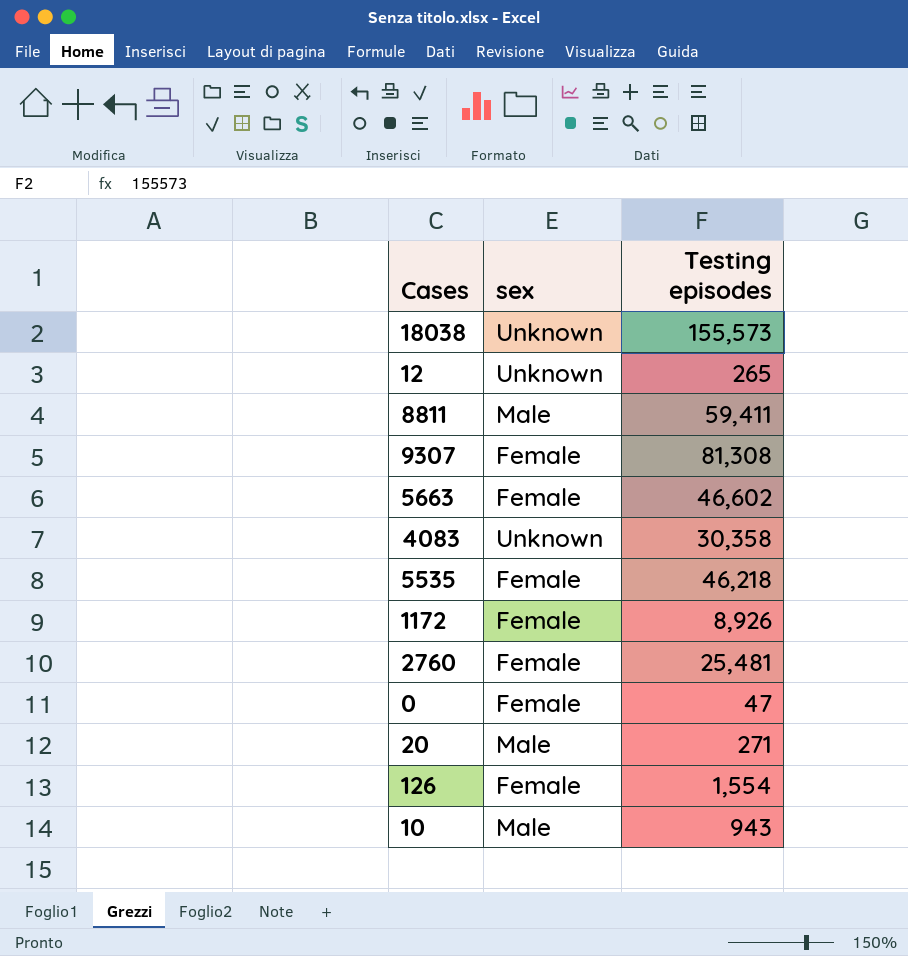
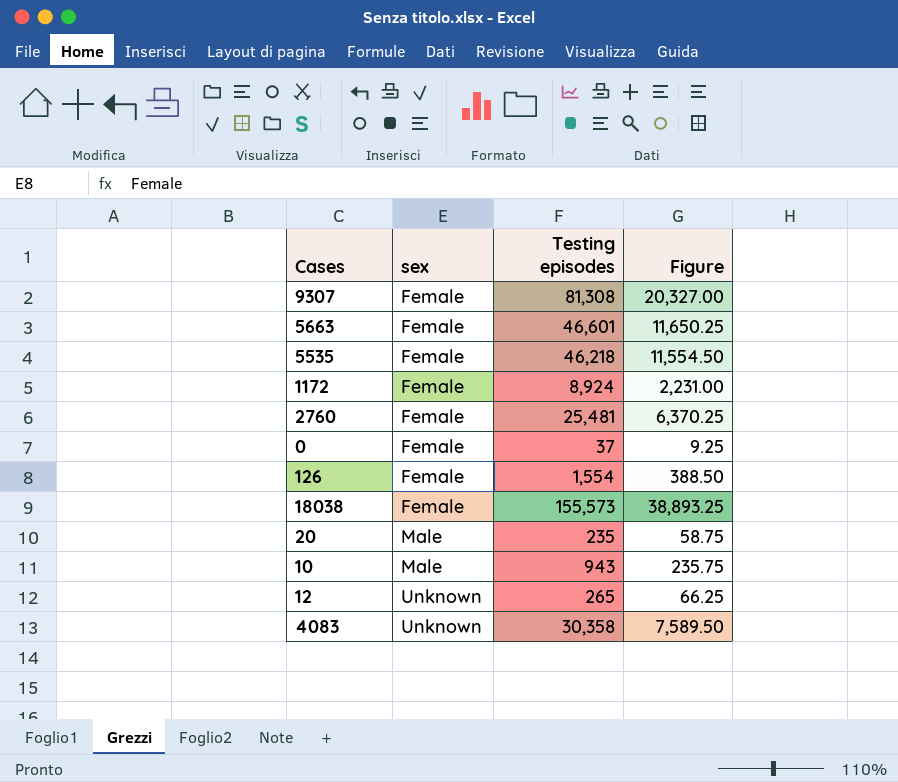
row order: none -> sex ascending
column Figure | formula: none -> [Testing episodes] * 0.25
row 8811: Male | 59,411 -> none
5663 | Testing episodes: 46,602 -> 46,601
1172 | Testing episodes: 8,926 -> 8,924
0 | Testing episodes: 47 -> 37
18038 | sex: Unknown -> Female
20 | Testing episodes: 271 -> 235

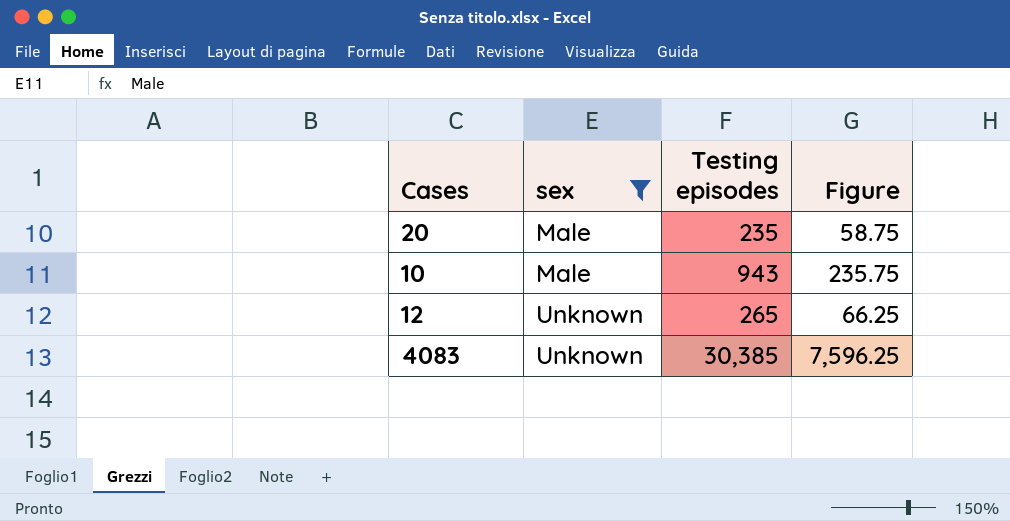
filter: none -> sex != Female
4083 | Testing episodes: 30,358 -> 30,385
4083 | Figure: 7,589.50 -> 7,596.25

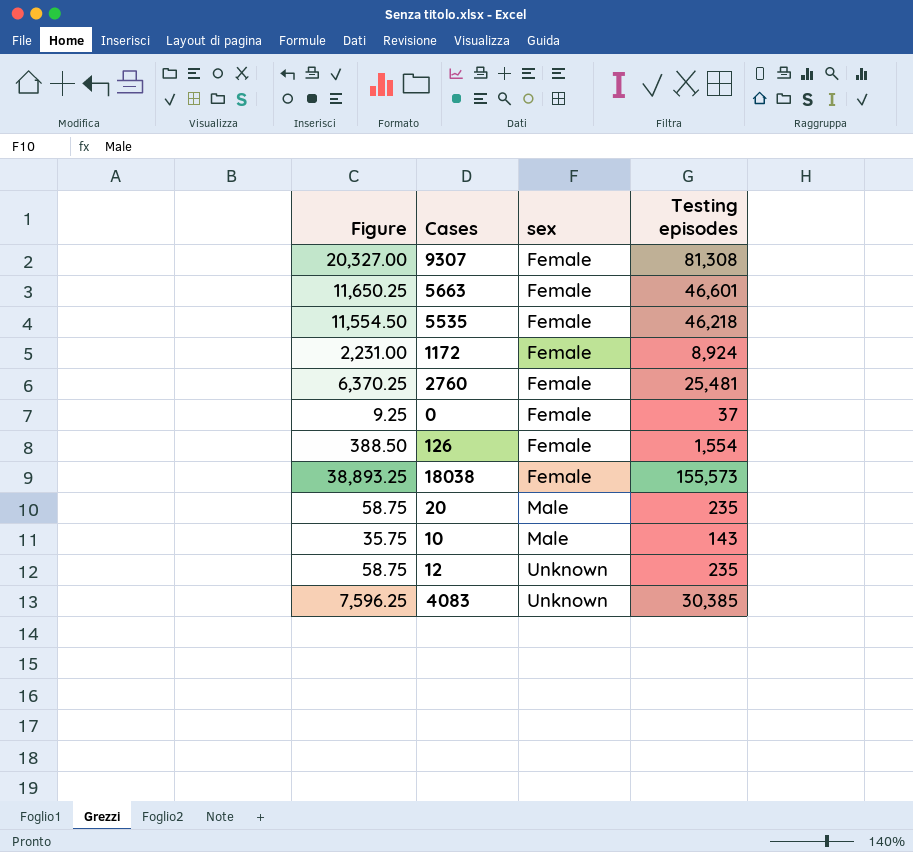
filter: sex != Female -> none
column Figure | position: 4 -> 1
10 | Figure: 235.75 -> 35.75
10 | Testing episodes: 943 -> 143
12 | Figure: 66.25 -> 58.75
12 | Testing episodes: 265 -> 235

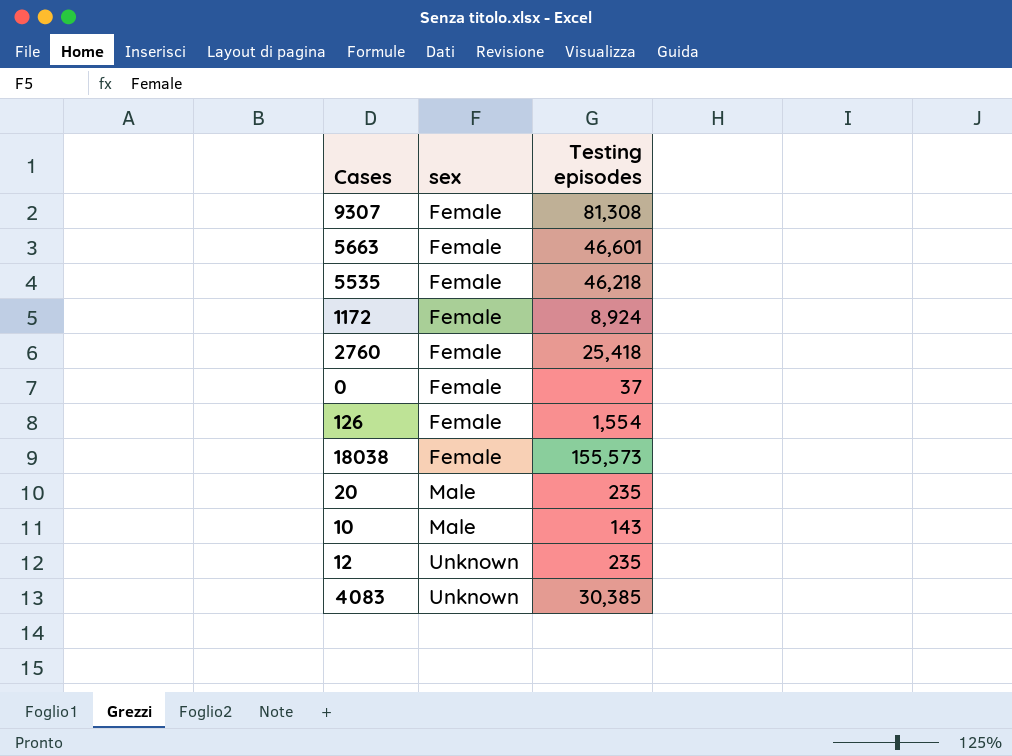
column Figure | formula: [Testing episodes] * 0.25 -> none
2760 | Testing episodes: 25,481 -> 25,418

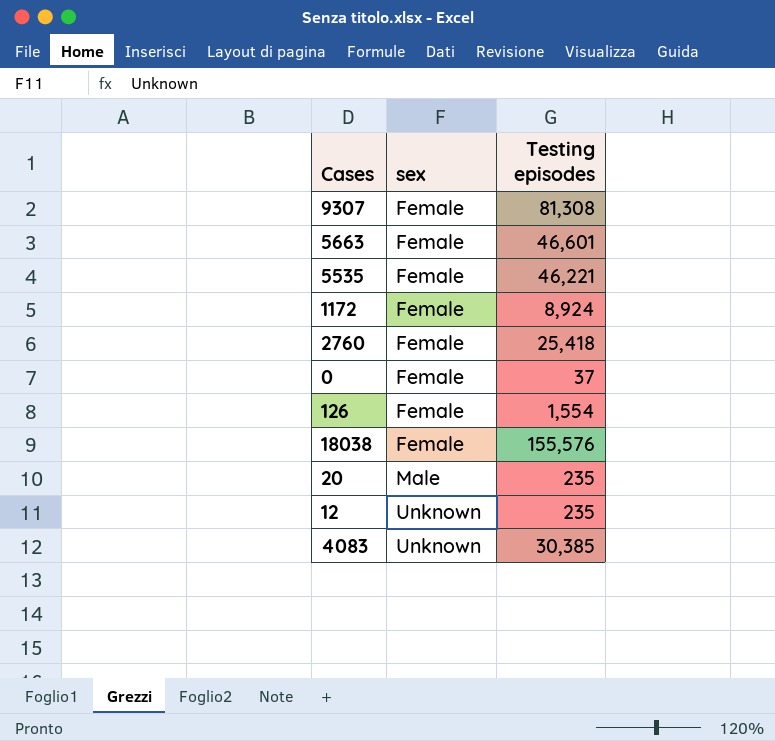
row 10: Male | 143 -> none
5535 | Testing episodes: 46,218 -> 46,221
18038 | Testing episodes: 155,573 -> 155,576

